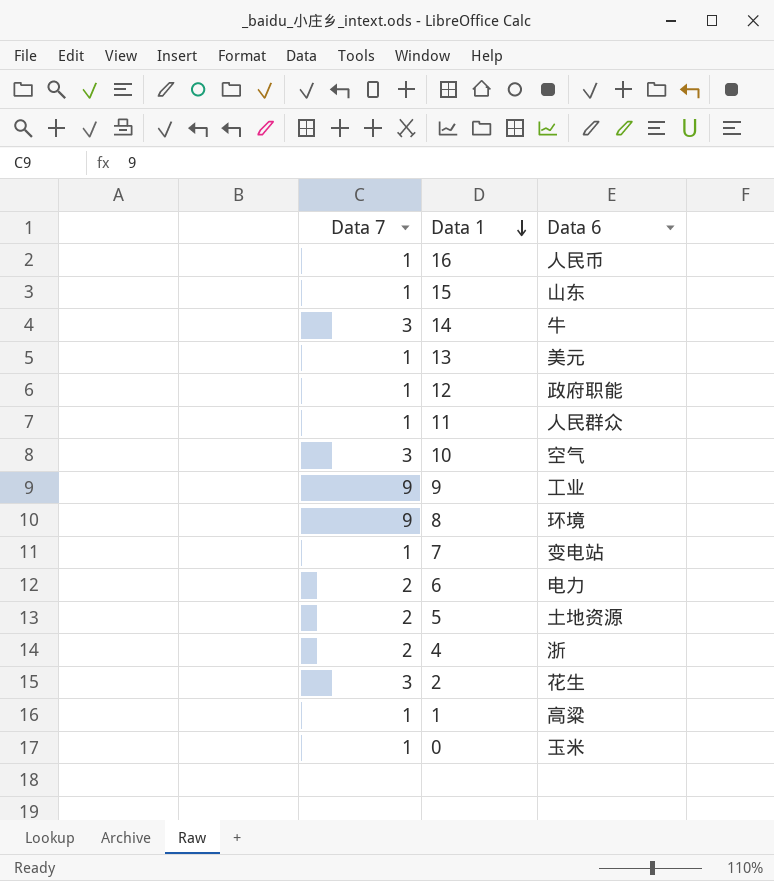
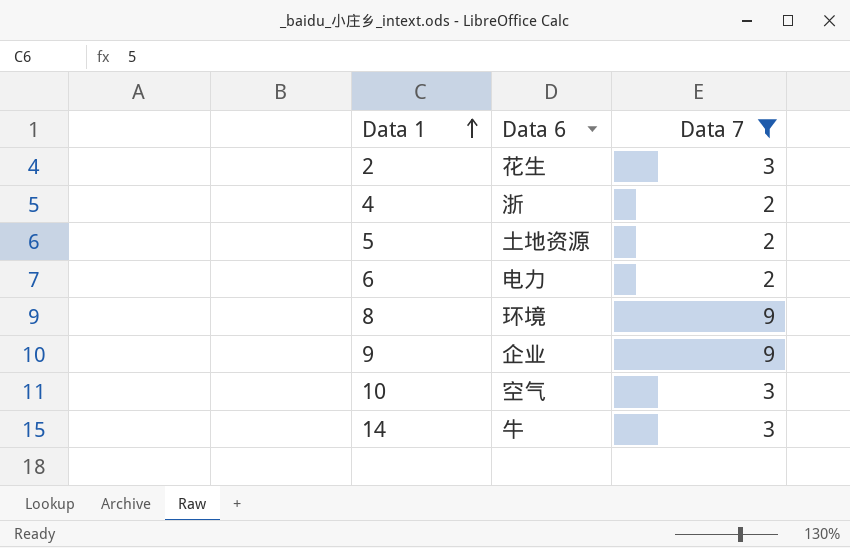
filter: none -> Data 7 != 1
row order: Data 1 descending -> Data 1 ascending
column Data 7 | position: 1 -> 3
9 | Data 6: 工业 -> 企业

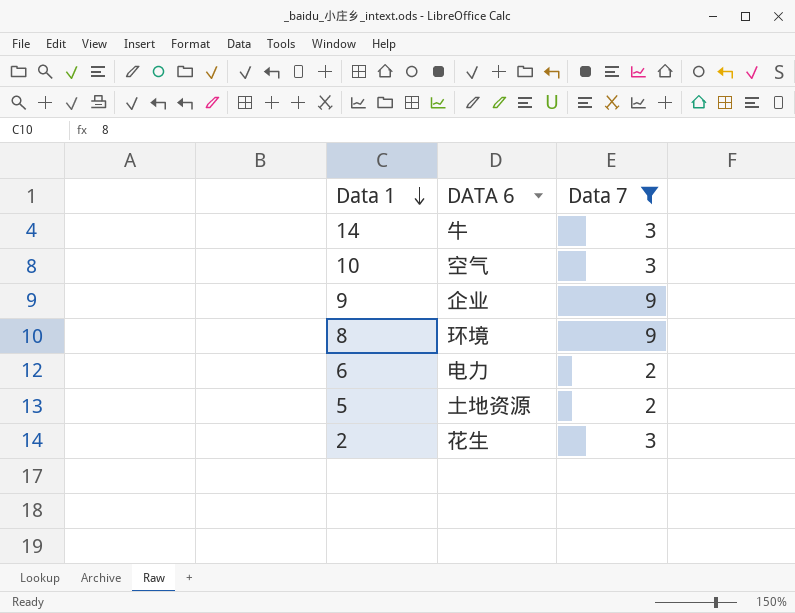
row order: Data 1 ascending -> Data 1 descending
column name: Data 6 -> DATA 6
row 4: 浙 | 2 -> none

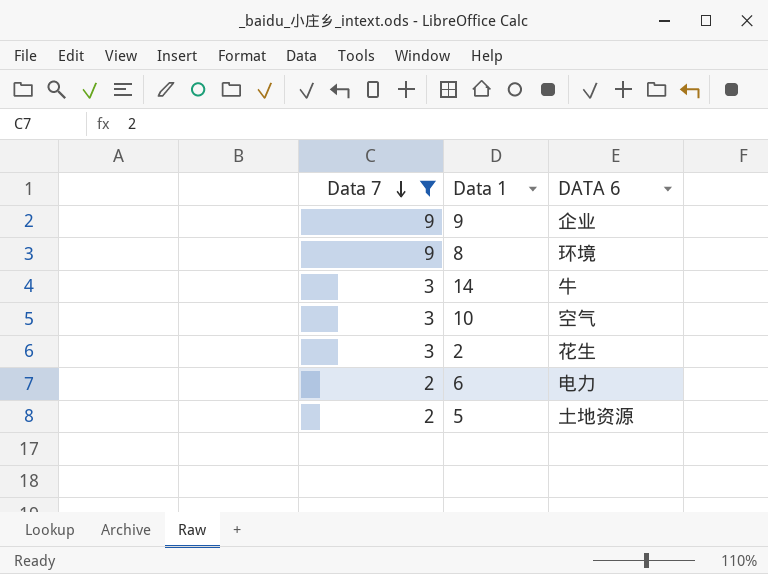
row order: Data 1 descending -> Data 7 descending
column Data 7 | position: 3 -> 1

